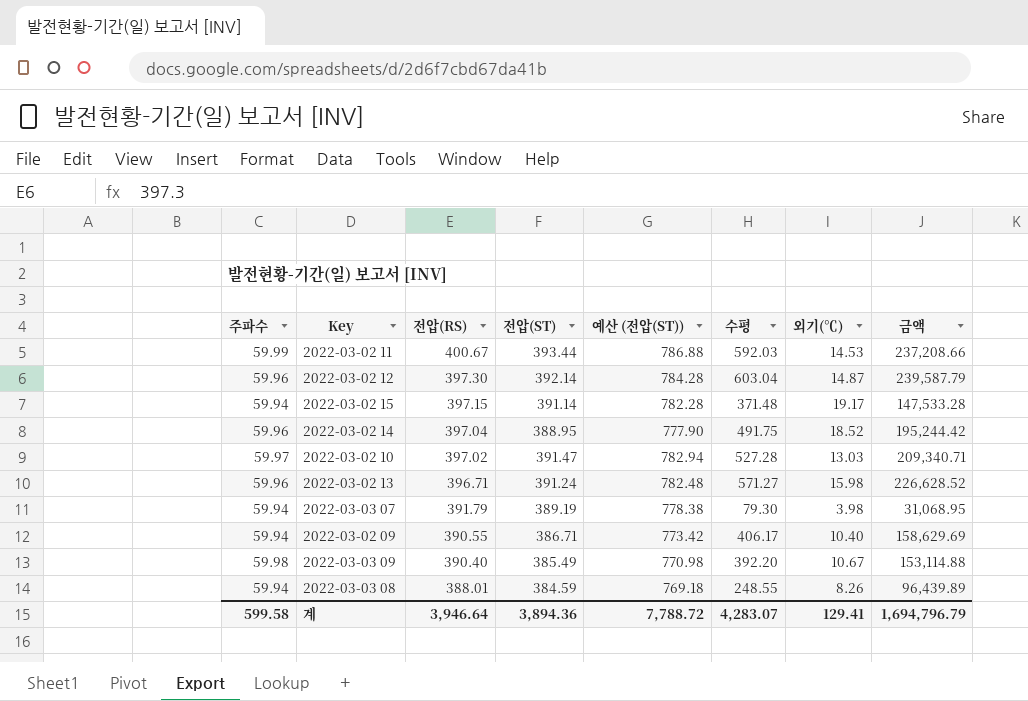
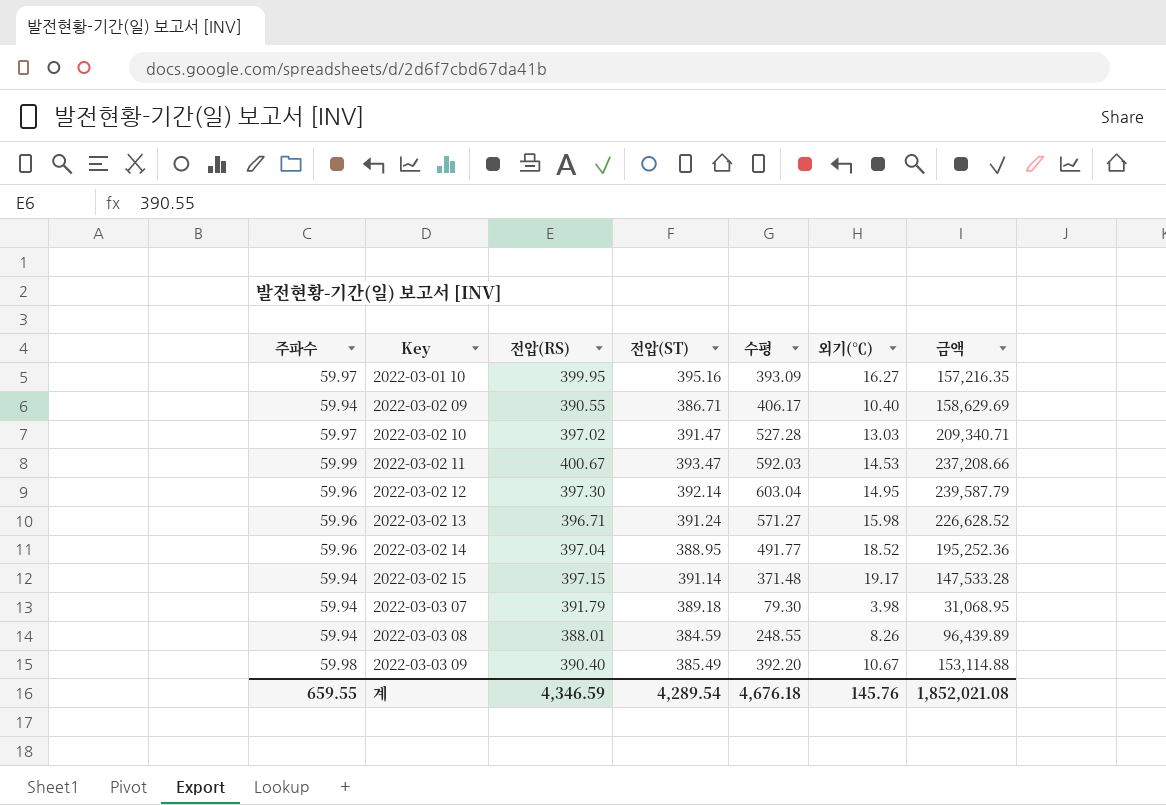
row order: 전압(RS) descending -> Key ascending
column 예산 (전압(ST)) | formula: [전압(ST)] * 2 -> none
row 2022-03-01 10: none -> 59.97 | 399.95 | 395.16 | 393.09 | 16.27 | 157,216.35
2022-03-02 11 | 전압(ST): 393.44 -> 393.47
2022-03-02 12 | 외기(℃): 14.87 -> 14.95
2022-03-02 14 | 수평: 491.75 -> 491.77
2022-03-02 14 | 금액: 195,244.42 -> 195,252.36
2022-03-03 07 | 전압(ST): 389.19 -> 389.18
계 | 주파수: 599.58 -> 659.55
계 | 전압(RS): 3,946.64 -> 4,346.59
계 | 전압(ST): 3,894.36 -> 4,289.54
계 | 수평: 4,283.07 -> 4,676.18
계 | 외기(℃): 129.41 -> 145.76
계 | 금액: 1,694,796.79 -> 1,852,021.08

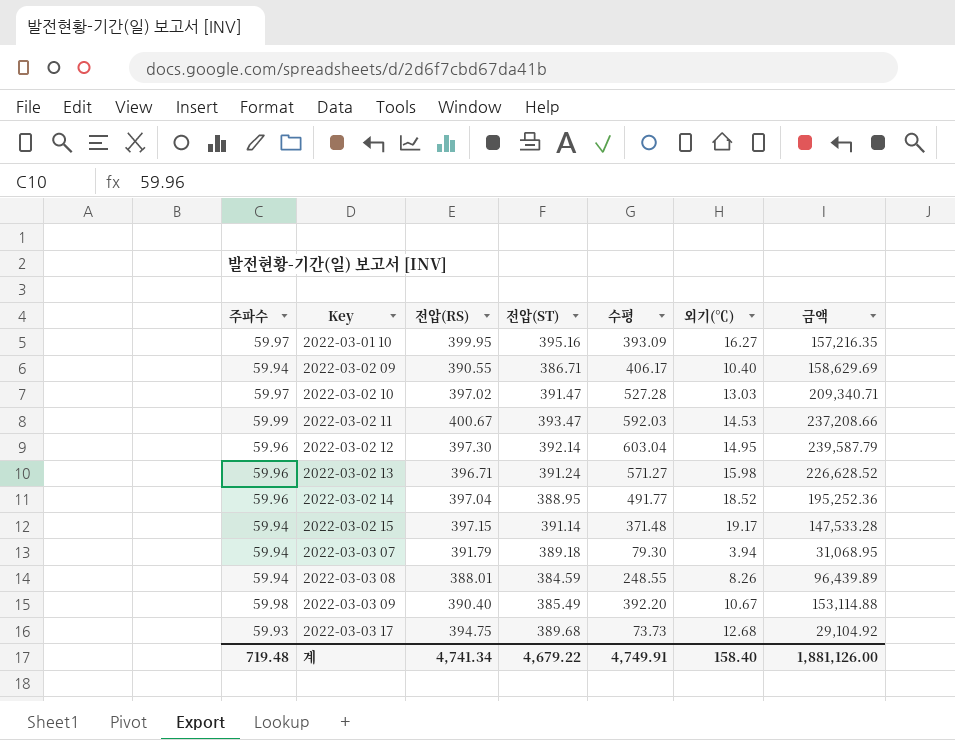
2022-03-03 07 | 외기(℃): 3.98 -> 3.94
row 2022-03-03 17: none -> 59.93 | 394.75 | 389.68 | 73.73 | 12.68 | 29,104.92
계 | 주파수: 659.55 -> 719.48
계 | 전압(RS): 4,346.59 -> 4,741.34
계 | 전압(ST): 4,289.54 -> 4,679.22
계 | 수평: 4,676.18 -> 4,749.91
계 | 외기(℃): 145.76 -> 158.40
계 | 금액: 1,852,021.08 -> 1,881,126.00

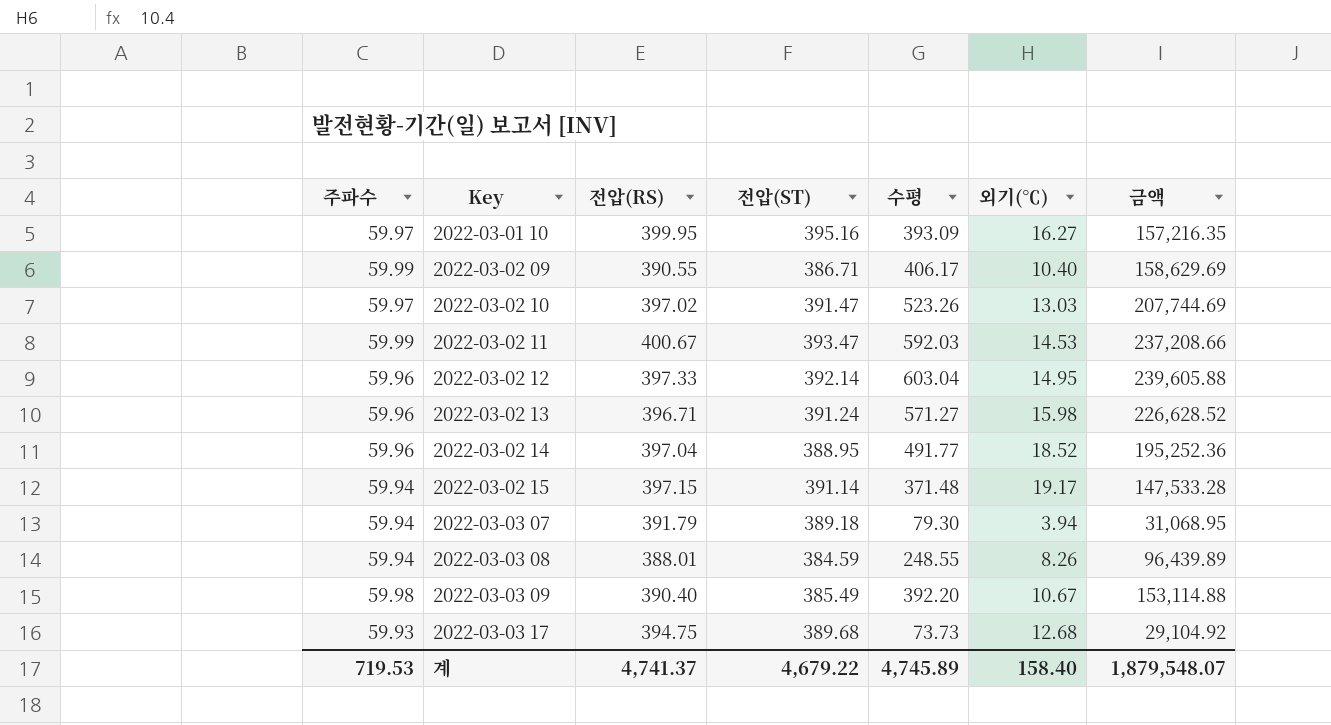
2022-03-02 09 | 주파수: 59.94 -> 59.99
2022-03-02 10 | 수평: 527.28 -> 523.26
2022-03-02 10 | 금액: 209,340.71 -> 207,744.69
2022-03-02 12 | 전압(RS): 397.30 -> 397.33
2022-03-02 12 | 금액: 239,587.79 -> 239,605.88
계 | 주파수: 719.48 -> 719.53
계 | 전압(RS): 4,741.34 -> 4,741.37
계 | 수평: 4,749.91 -> 4,745.89
계 | 금액: 1,881,126.00 -> 1,879,548.07

